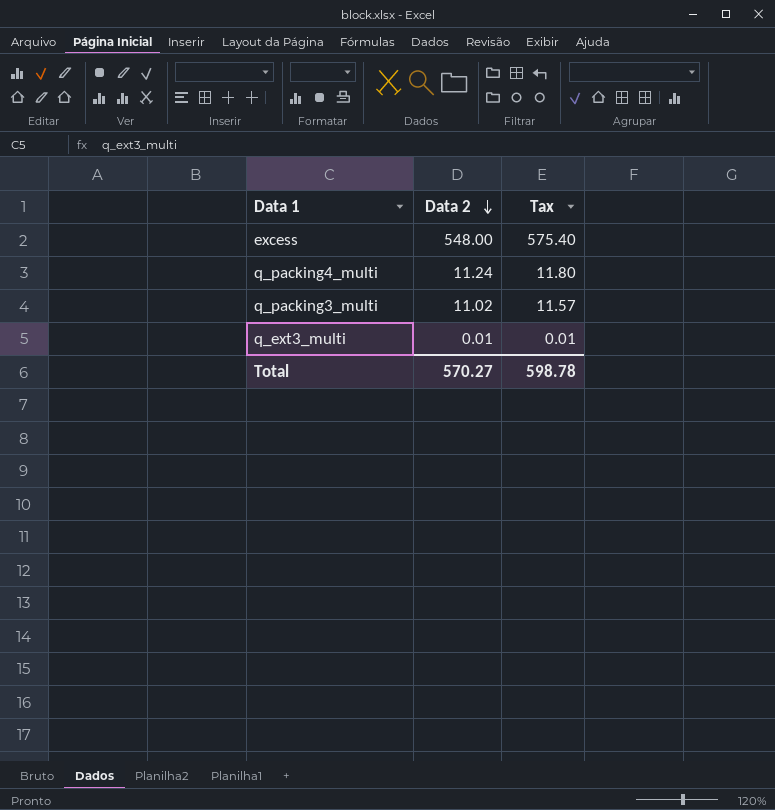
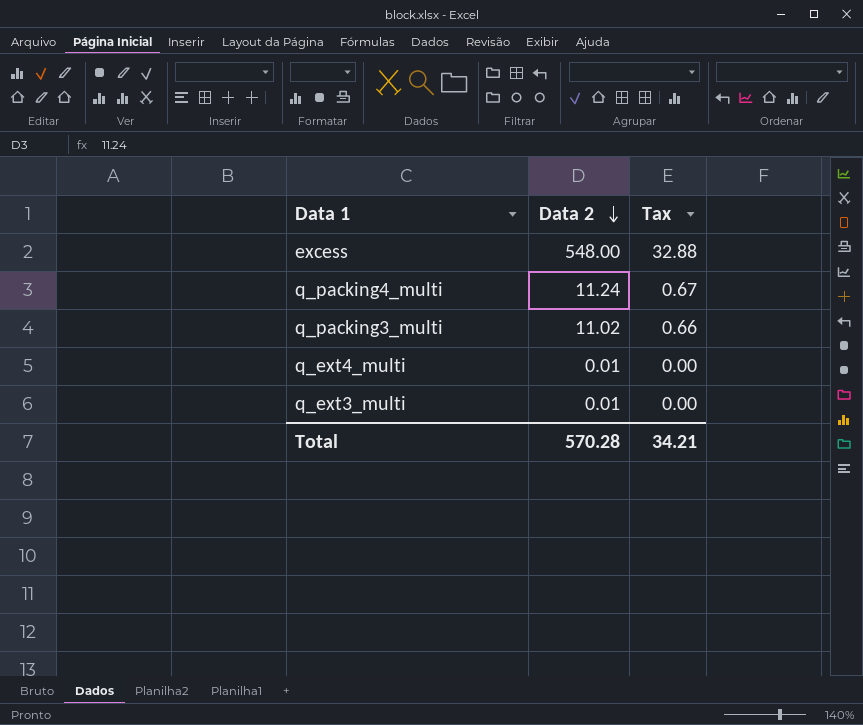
column Tax | formula: [Data 2] * 1.05 -> [Data 2] * 0.06
row q_ext4_multi: none -> 0.01 | 0.00
Total | Data 2: 570.27 -> 570.28
Total | Tax: 598.78 -> 34.21

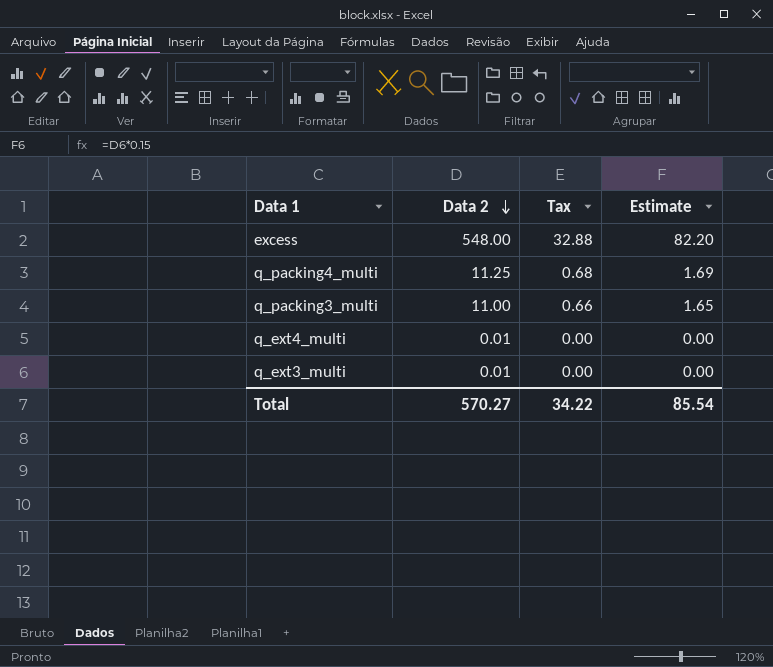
column Estimate | formula: none -> [Data 2] * 0.15
q_packing4_multi | Data 2: 11.24 -> 11.25
q_packing4_multi | Tax: 0.67 -> 0.68
q_packing3_multi | Data 2: 11.02 -> 11.00
Total | Data 2: 570.28 -> 570.27
Total | Tax: 34.21 -> 34.22

